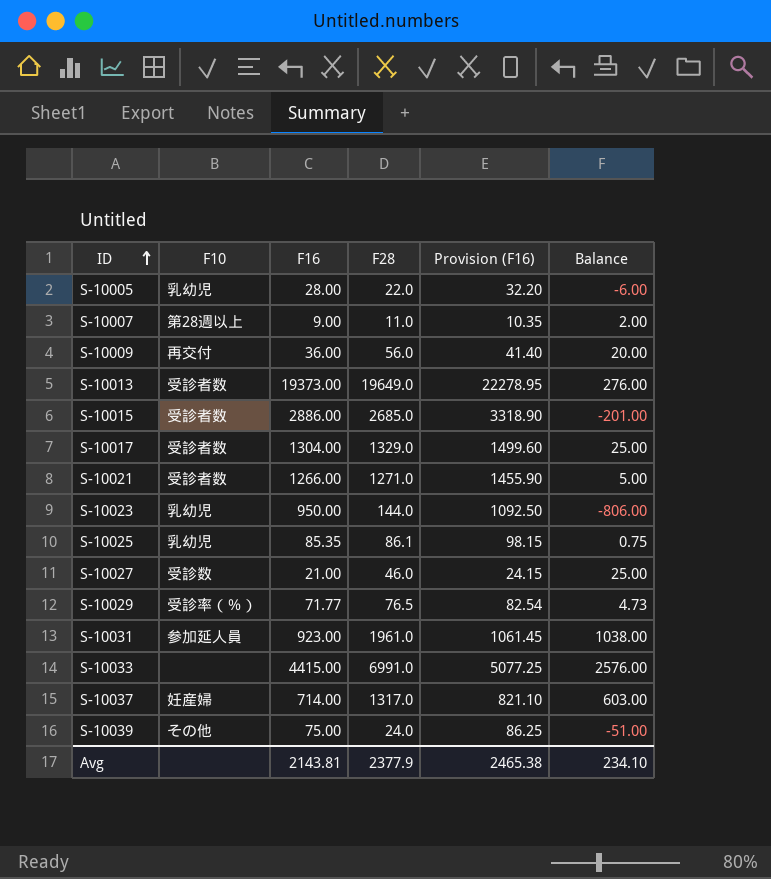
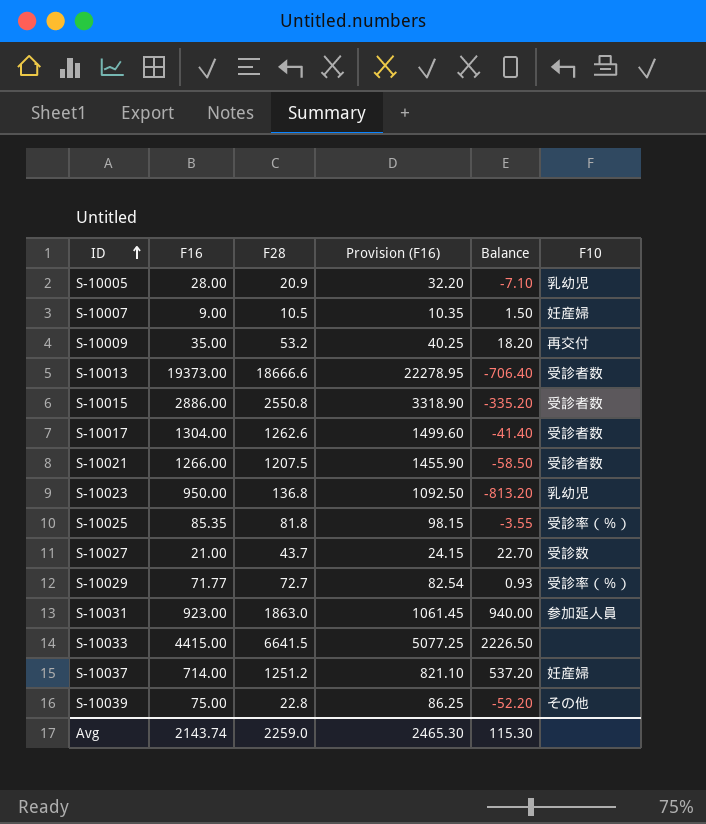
column F10 | position: 2 -> 6
S-10005 | F28: 22.0 -> 20.9
S-10005 | Balance: -6.00 -> -7.10
S-10007 | F28: 11.0 -> 10.5
S-10007 | Balance: 2.00 -> 1.50
S-10007 | F10: 第28週以上 -> 妊産婦
S-10009 | F16: 36.00 -> 35.00
S-10009 | F28: 56.0 -> 53.2
S-10009 | Provision (F16): 41.40 -> 40.25
S-10009 | Balance: 20.00 -> 18.20
S-10013 | F28: 19649.0 -> 18666.6
S-10013 | Balance: 276.00 -> -706.40
S-10015 | F28: 2685.0 -> 2550.8
S-10015 | Balance: -201.00 -> -335.20
S-10017 | F28: 1329.0 -> 1262.6
S-10017 | Balance: 25.00 -> -41.40
S-10021 | F28: 1271.0 -> 1207.5
S-10021 | Balance: 5.00 -> -58.50
S-10023 | F28: 144.0 -> 136.8
S-10023 | Balance: -806.00 -> -813.20
S-10025 | F28: 86.1 -> 81.8
S-10025 | Balance: 0.75 -> -3.55
S-10025 | F10: 乳幼児 -> 受診率（％）
S-10027 | F28: 46.0 -> 43.7
S-10027 | Balance: 25.00 -> 22.70
S-10029 | F28: 76.5 -> 72.7
S-10029 | Balance: 4.73 -> 0.93
S-10031 | F28: 1961.0 -> 1863.0
S-10031 | Balance: 1038.00 -> 940.00
S-10033 | F28: 6991.0 -> 6641.5
S-10033 | Balance: 2576.00 -> 2226.50
S-10037 | F28: 1317.0 -> 1251.2
S-10037 | Balance: 603.00 -> 537.20
S-10039 | F28: 24.0 -> 22.8
S-10039 | Balance: -51.00 -> -52.20
Avg | F16: 2143.81 -> 2143.74
Avg | F28: 2377.9 -> 2259.0
Avg | Provision (F16): 2465.38 -> 2465.30
Avg | Balance: 234.10 -> 115.30

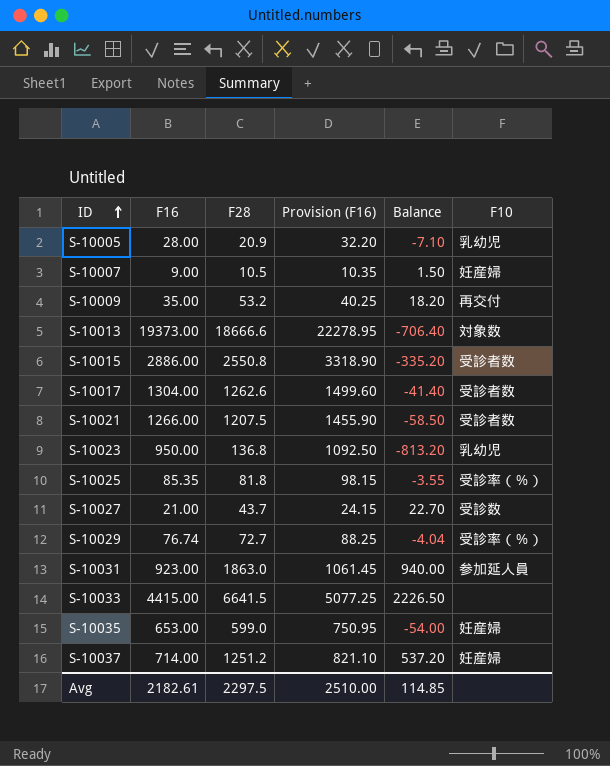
row S-10039: 75.00 | 22.8 | 86.25 | -52.20 | その他 -> none
S-10013 | F10: 受診者数 -> 対象数
S-10029 | F16: 71.77 -> 76.74
S-10029 | Provision (F16): 82.54 -> 88.25
S-10029 | Balance: 0.93 -> -4.04
row S-10035: none -> 653.00 | 599.0 | 750.95 | -54.00 | 妊産婦
Avg | F16: 2143.74 -> 2182.61
Avg | F28: 2259.0 -> 2297.5
Avg | Provision (F16): 2465.30 -> 2510.00
Avg | Balance: 115.30 -> 114.85

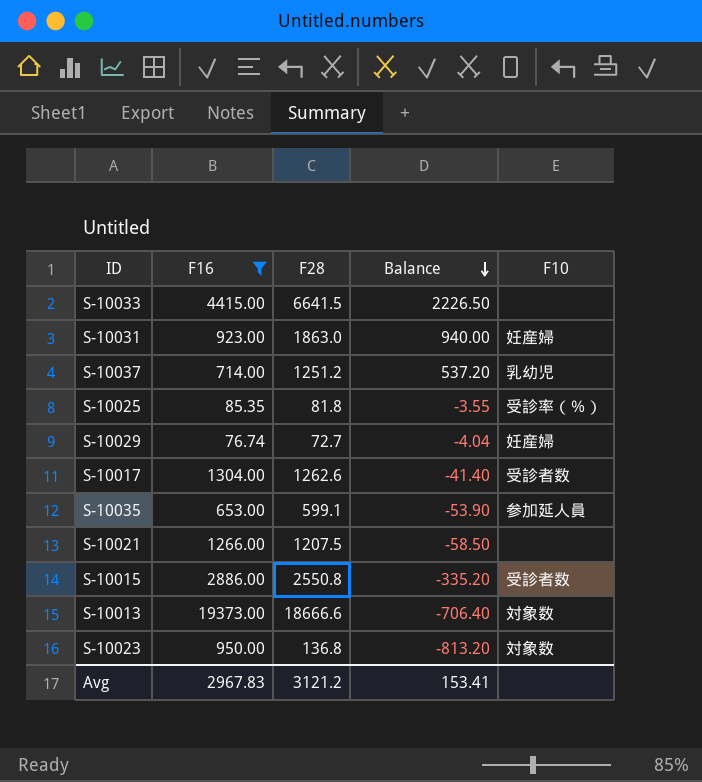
filter: none -> F16 >= 76.74
row order: ID ascending -> Balance descending
column Provision (F16) | formula: [F16] * 1.15 -> none
S-10031 | F10: 参加延人員 -> 妊産婦
S-10037 | F10: 妊産婦 -> 乳幼児
S-10029 | F10: 受診率（％） -> 妊産婦
S-10035 | F28: 599.0 -> 599.1
S-10035 | Balance: -54.00 -> -53.90
S-10035 | F10: 妊産婦 -> 参加延人員
S-10021 | F10: 受診者数 -> none
S-10023 | F10: 乳幼児 -> 対象数
Avg | F16: 2182.61 -> 2967.83
Avg | F28: 2297.5 -> 3121.2
Avg | Balance: 114.85 -> 153.41

